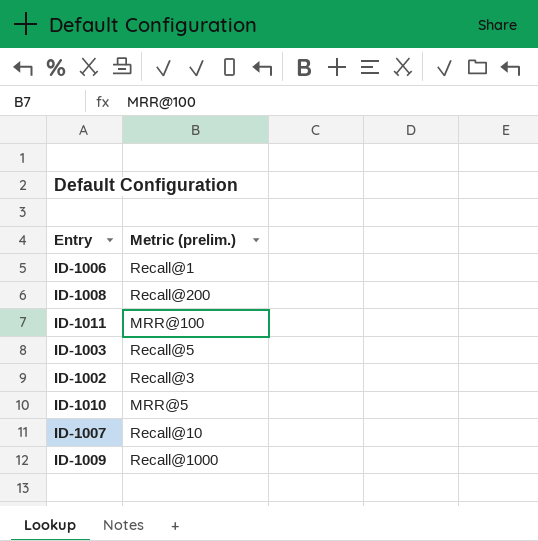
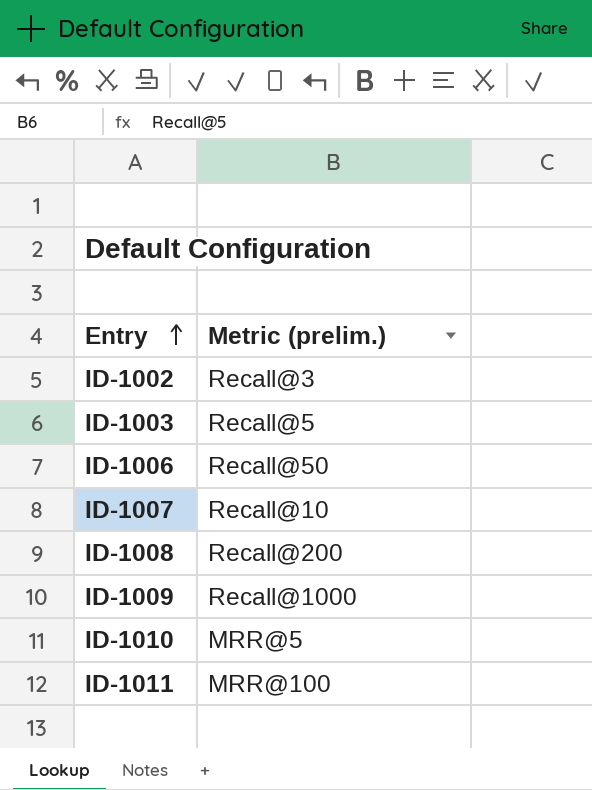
row order: none -> Entry ascending
ID-1006 | Metric (prelim.): Recall@1 -> Recall@50

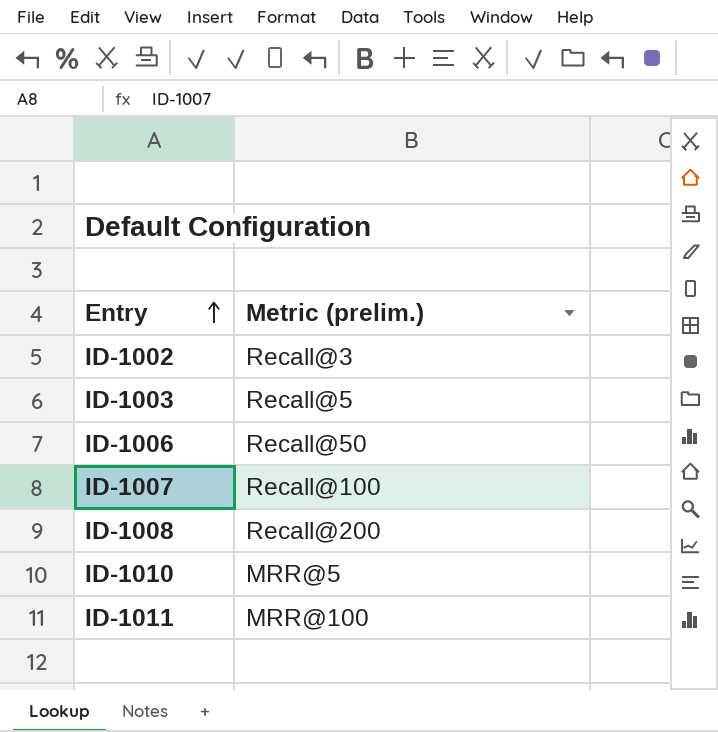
row ID-1009: Recall@1000 -> none
ID-1007 | Metric (prelim.): Recall@10 -> Recall@100

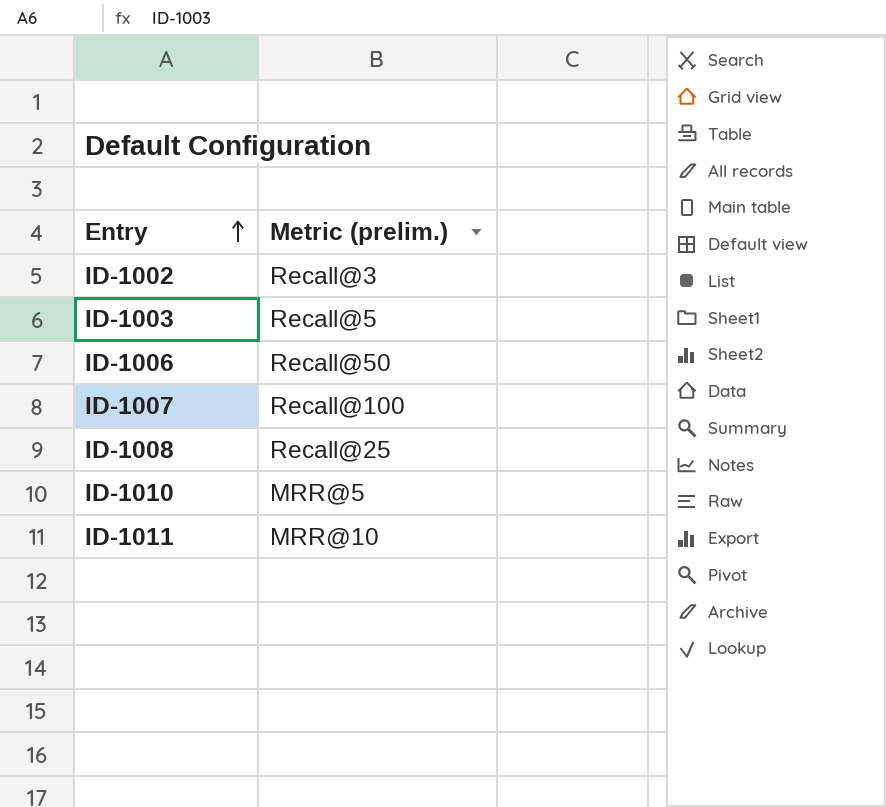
ID-1008 | Metric (prelim.): Recall@200 -> Recall@25
ID-1011 | Metric (prelim.): MRR@100 -> MRR@10

